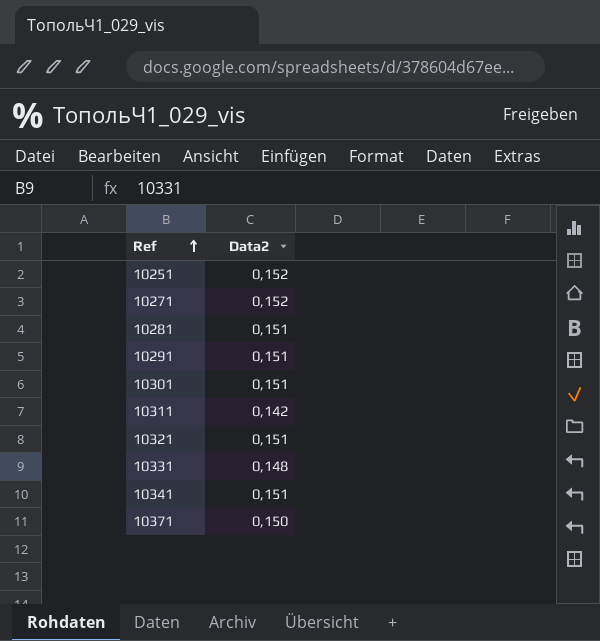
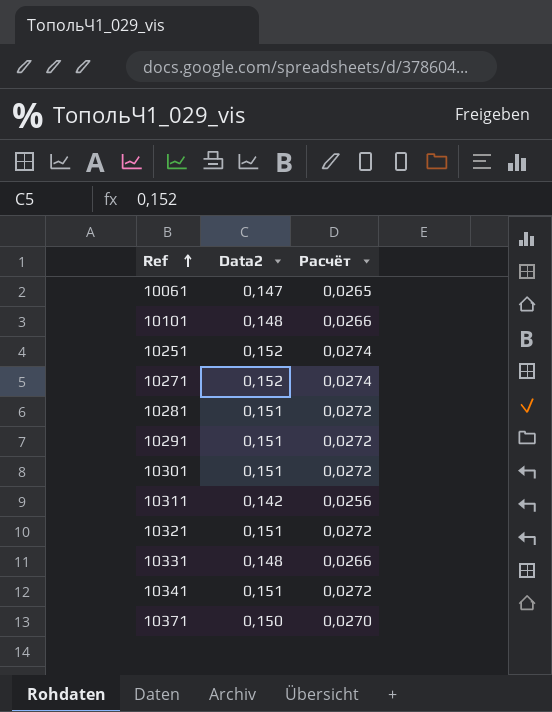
column Расчёт | formula: none -> [Data2] * 0,18
row 10061: none -> 0,147 | 0,0265
row 10101: none -> 0,148 | 0,0266

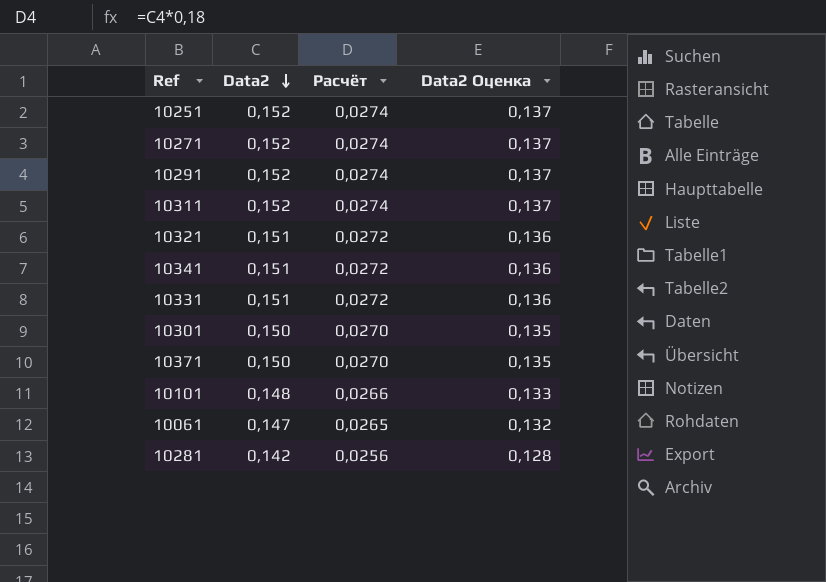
row order: Ref ascending -> Data2 descending
column Data2 Оценка | formula: none -> [Data2] * 0,9
10291 | Data2: 0,151 -> 0,152
10291 | Расчёт: 0,0272 -> 0,0274
10311 | Data2: 0,142 -> 0,152
10311 | Расчёт: 0,0256 -> 0,0274
10331 | Data2: 0,148 -> 0,151
10331 | Расчёт: 0,0266 -> 0,0272
10301 | Data2: 0,151 -> 0,150
10301 | Расчёт: 0,0272 -> 0,0270
10281 | Data2: 0,151 -> 0,142
10281 | Расчёт: 0,0272 -> 0,0256

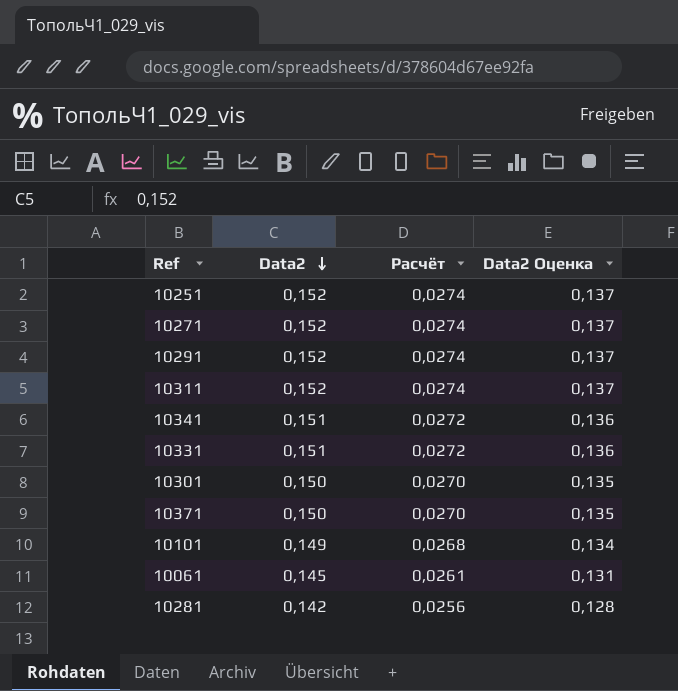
row 10321: 0,151 | 0,0272 | 0,136 -> none
10101 | Data2: 0,148 -> 0,149
10101 | Расчёт: 0,0266 -> 0,0268
10101 | Data2 Оценка: 0,133 -> 0,134
10061 | Data2: 0,147 -> 0,145
10061 | Расчёт: 0,0265 -> 0,0261
10061 | Data2 Оценка: 0,132 -> 0,131

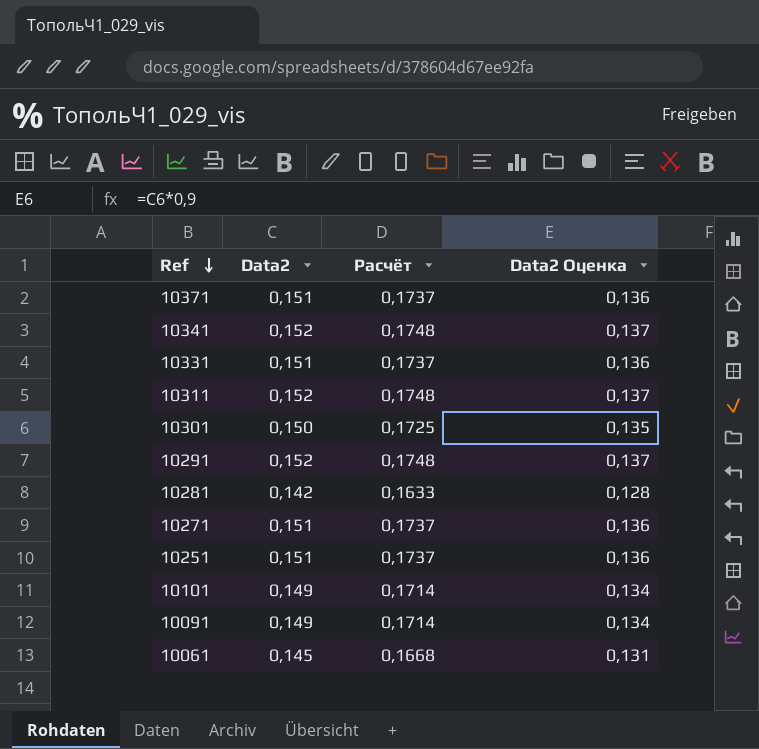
row order: Data2 descending -> Ref descending
column Расчёт | formula: [Data2] * 0,18 -> [Data2] * 1,15
10371 | Data2: 0,150 -> 0,151
10371 | Data2 Оценка: 0,135 -> 0,136
10341 | Data2: 0,151 -> 0,152
10341 | Data2 Оценка: 0,136 -> 0,137
10271 | Data2: 0,152 -> 0,151
10271 | Data2 Оценка: 0,137 -> 0,136
10251 | Data2: 0,152 -> 0,151
10251 | Data2 Оценка: 0,137 -> 0,136
row 10091: none -> 0,149 | 0,1714 | 0,134

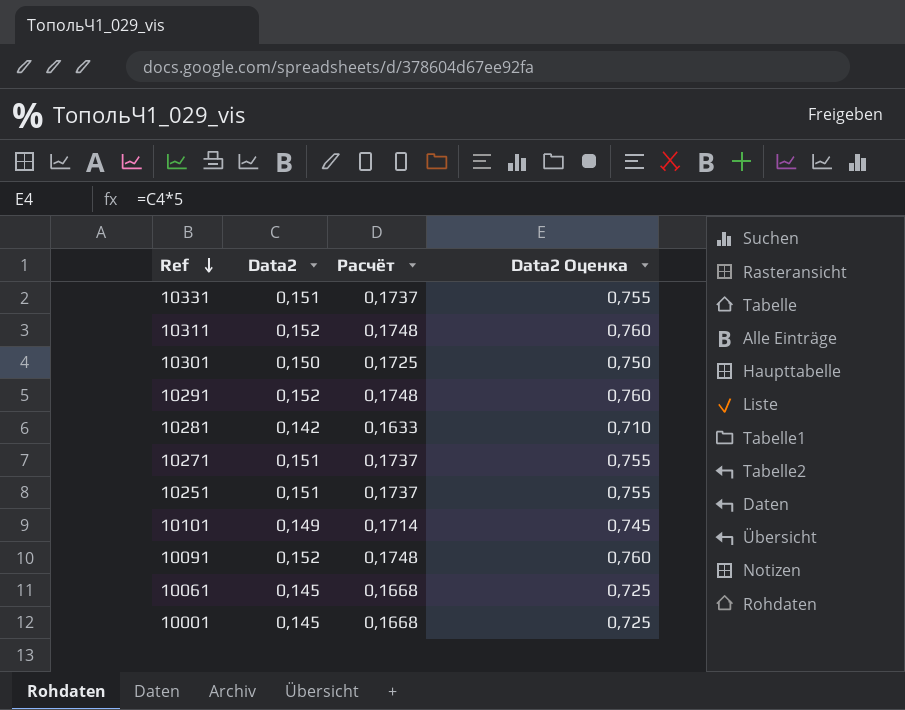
column Data2 Оценка | formula: [Data2] * 0,9 -> [Data2] * 5
row 10371: 0,151 | 0,1737 | 0,136 -> none
row 10341: 0,152 | 0,1748 | 0,137 -> none
10091 | Data2: 0,149 -> 0,152
10091 | Расчёт: 0,1714 -> 0,1748
row 10001: none -> 0,145 | 0,1668 | 0,725

